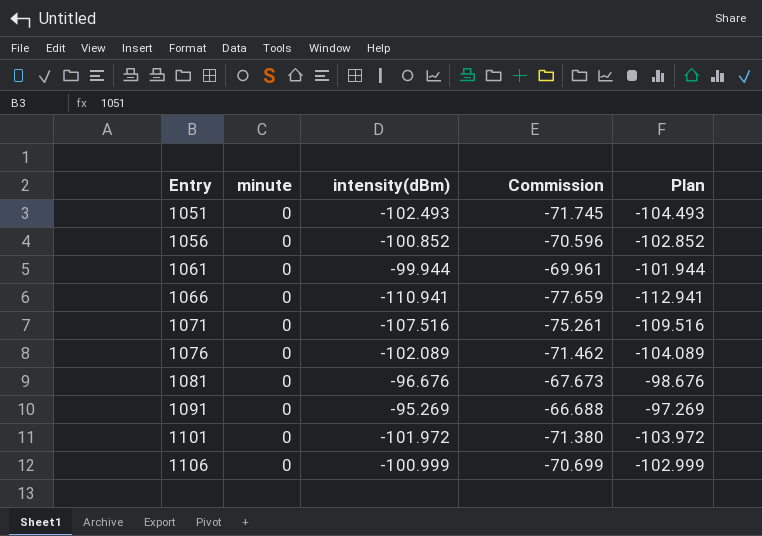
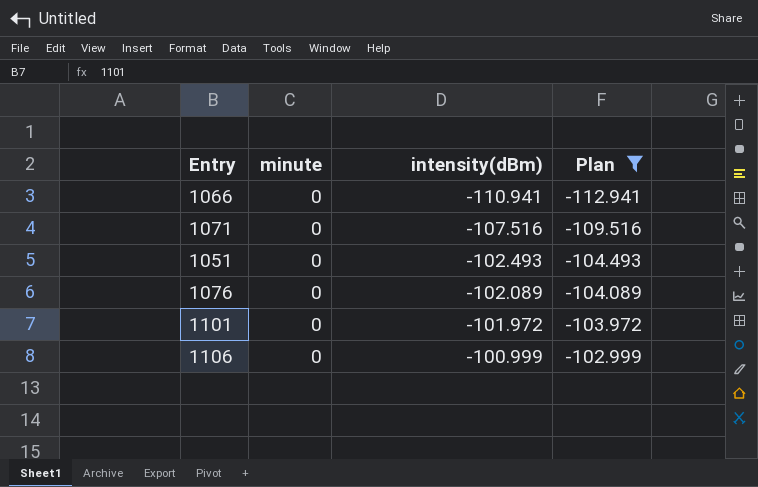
filter: none -> Plan <= -102.999
row order: Entry ascending -> intensity(dBm) ascending
column Commission | formula: [intensity(dBm)] * 0.7 -> none

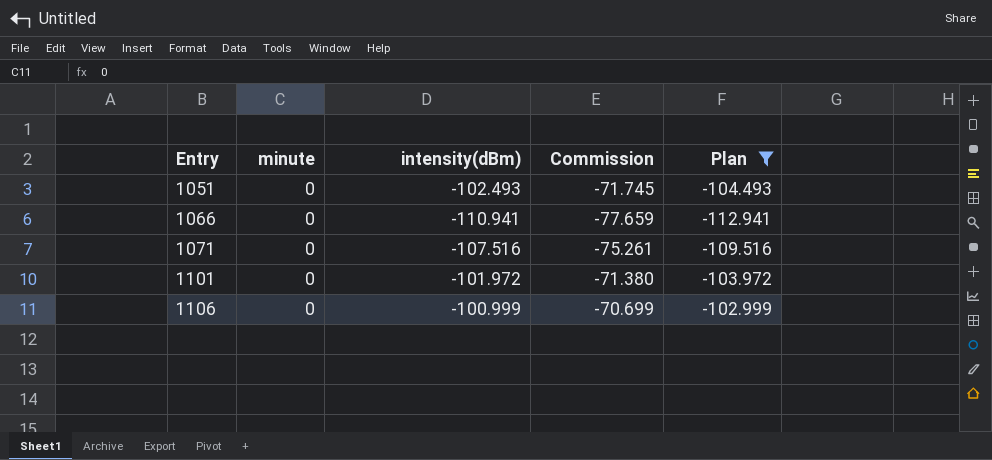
row order: intensity(dBm) ascending -> Entry ascending
column Commission | formula: none -> [intensity(dBm)] * 0.7
row 1076: 0 | -102.089 | -104.089 -> none

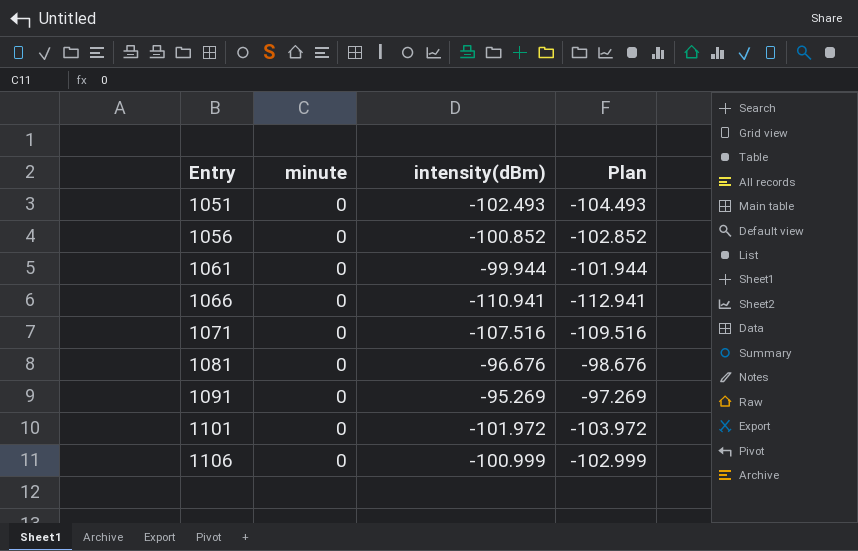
filter: Plan <= -102.999 -> none
column Commission | formula: [intensity(dBm)] * 0.7 -> none

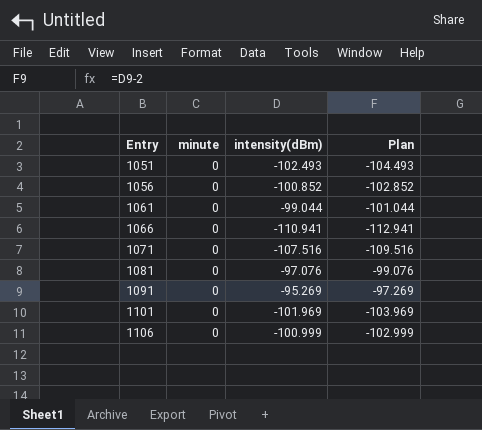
1061 | intensity(dBm): -99.944 -> -99.044
1061 | Plan: -101.944 -> -101.044
1081 | intensity(dBm): -96.676 -> -97.076
1081 | Plan: -98.676 -> -99.076
1101 | intensity(dBm): -101.972 -> -101.969
1101 | Plan: -103.972 -> -103.969

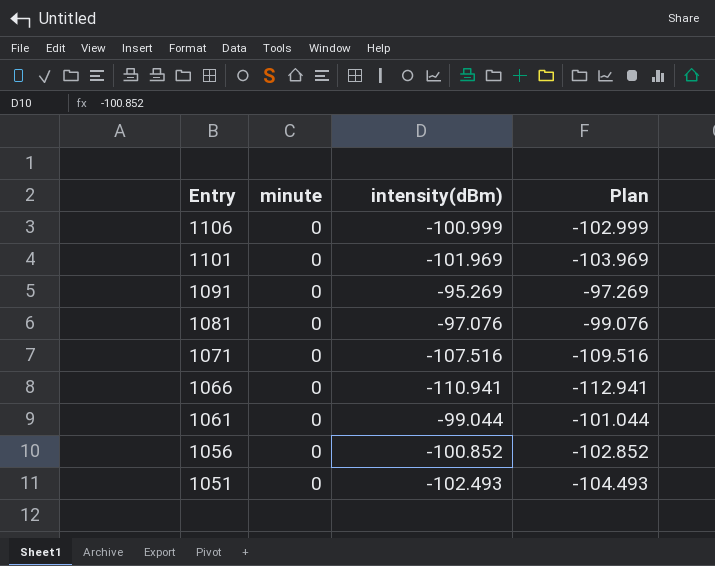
row order: Entry ascending -> Entry descending

